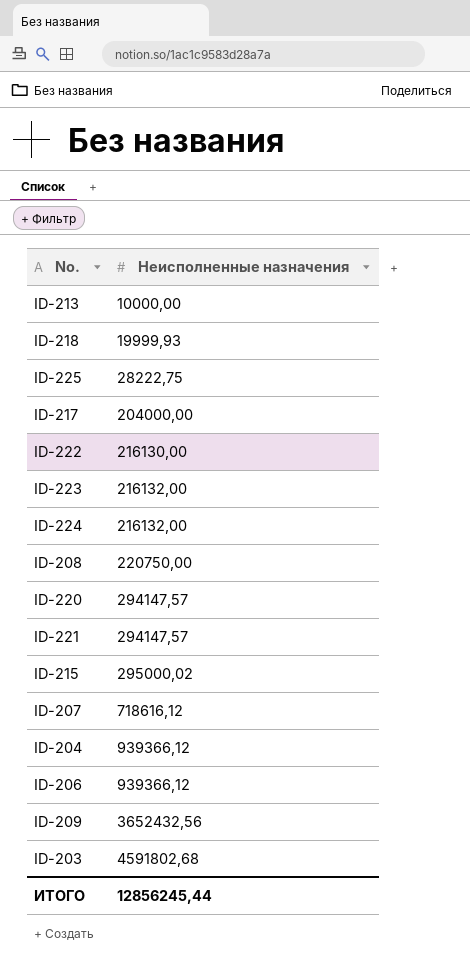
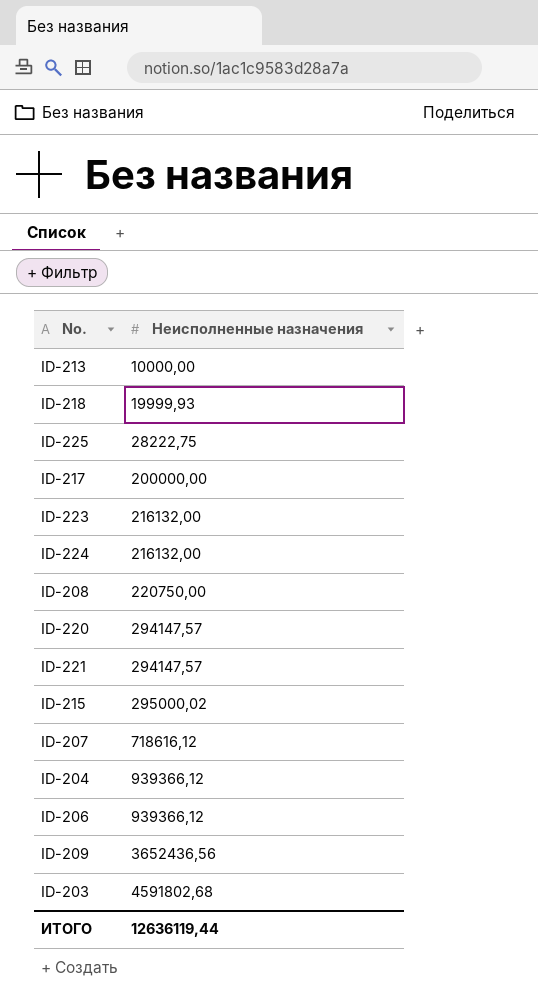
row ID-222: 216130,00 -> none
ID-217 | Неисполненные назначения: 204000,00 -> 200000,00
ID-209 | Неисполненные назначения: 3652432,56 -> 3652436,56
ИТОГО | Неисполненные назначения: 12856245,44 -> 12636119,44

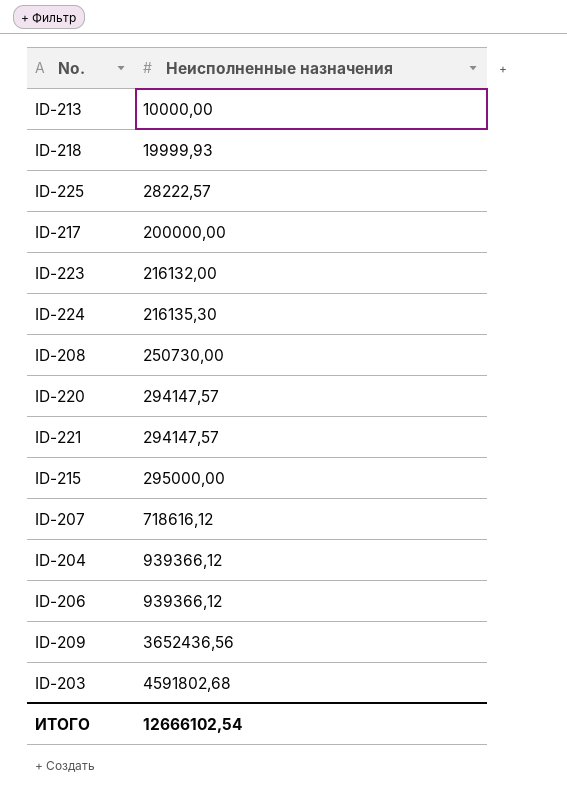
ID-225 | Неисполненные назначения: 28222,75 -> 28222,57
ID-224 | Неисполненные назначения: 216132,00 -> 216135,30
ID-208 | Неисполненные назначения: 220750,00 -> 250730,00
ID-215 | Неисполненные назначения: 295000,02 -> 295000,00
ИТОГО | Неисполненные назначения: 12636119,44 -> 12666102,54

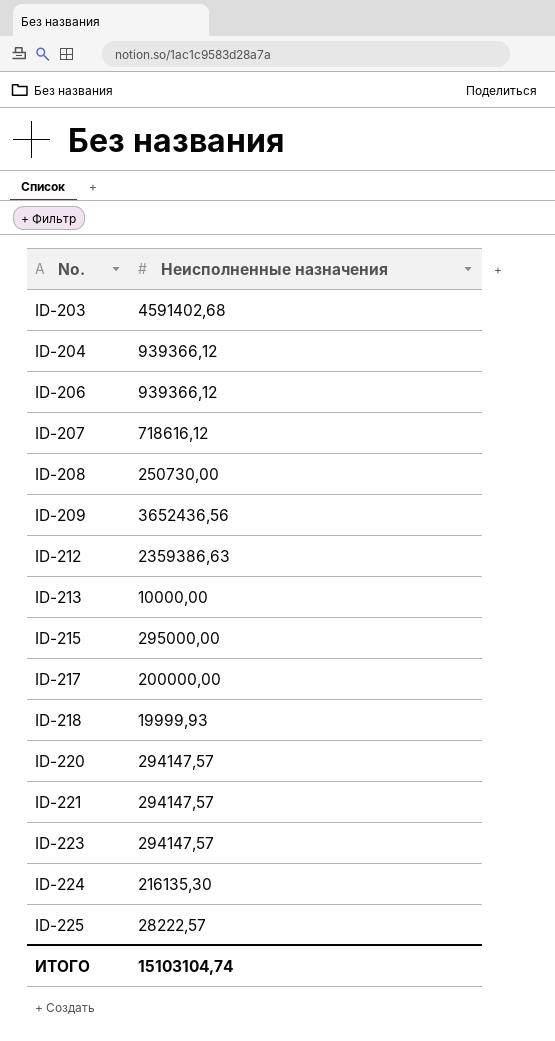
row order: Неисполненные назначения ascending -> No. ascending
ID-203 | Неисполненные назначения: 4591802,68 -> 4591402,68
row ID-212: none -> 2359386,63
ID-223 | Неисполненные назначения: 216132,00 -> 294147,57
ИТОГО | Неисполненные назначения: 12666102,54 -> 15103104,74

